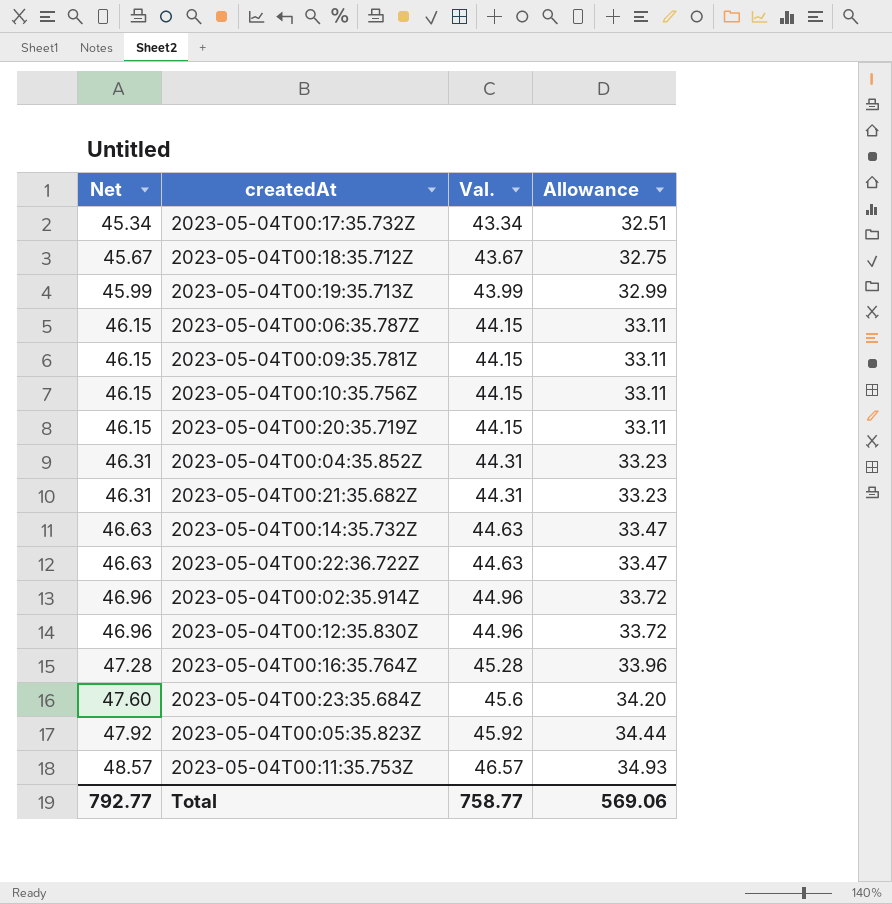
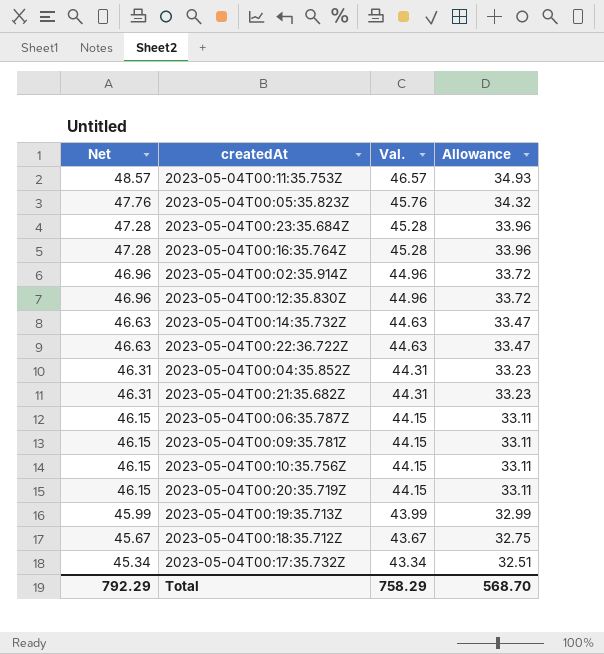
row order: Net ascending -> Net descending
2023-05-04T00:05:35.823Z | Net: 47.92 -> 47.76
2023-05-04T00:05:35.823Z | Val.: 45.92 -> 45.76
2023-05-04T00:05:35.823Z | Allowance: 34.44 -> 34.32
2023-05-04T00:23:35.684Z | Net: 47.60 -> 47.28
2023-05-04T00:23:35.684Z | Val.: 45.6 -> 45.28
2023-05-04T00:23:35.684Z | Allowance: 34.20 -> 33.96
Total | Net: 792.77 -> 792.29
Total | Val.: 758.77 -> 758.29
Total | Allowance: 569.06 -> 568.70

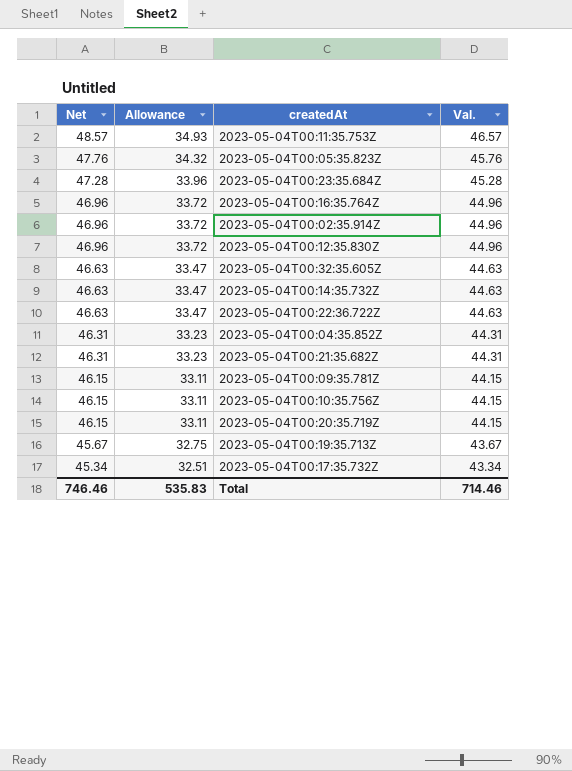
column Allowance | position: 4 -> 2
row 2023-05-04T00:06:35.787Z: 46.15 | 44.15 | 33.11 -> none
row 2023-05-04T00:18:35.712Z: 45.67 | 43.67 | 32.75 -> none
2023-05-04T00:16:35.764Z | Net: 47.28 -> 46.96
2023-05-04T00:16:35.764Z | Allowance: 33.96 -> 33.72
2023-05-04T00:16:35.764Z | Val.: 45.28 -> 44.96
row 2023-05-04T00:32:35.605Z: none -> 46.63 | 33.47 | 44.63
2023-05-04T00:19:35.713Z | Net: 45.99 -> 45.67
2023-05-04T00:19:35.713Z | Allowance: 32.99 -> 32.75
2023-05-04T00:19:35.713Z | Val.: 43.99 -> 43.67
Total | Net: 792.29 -> 746.46
Total | Allowance: 568.70 -> 535.83
Total | Val.: 758.29 -> 714.46

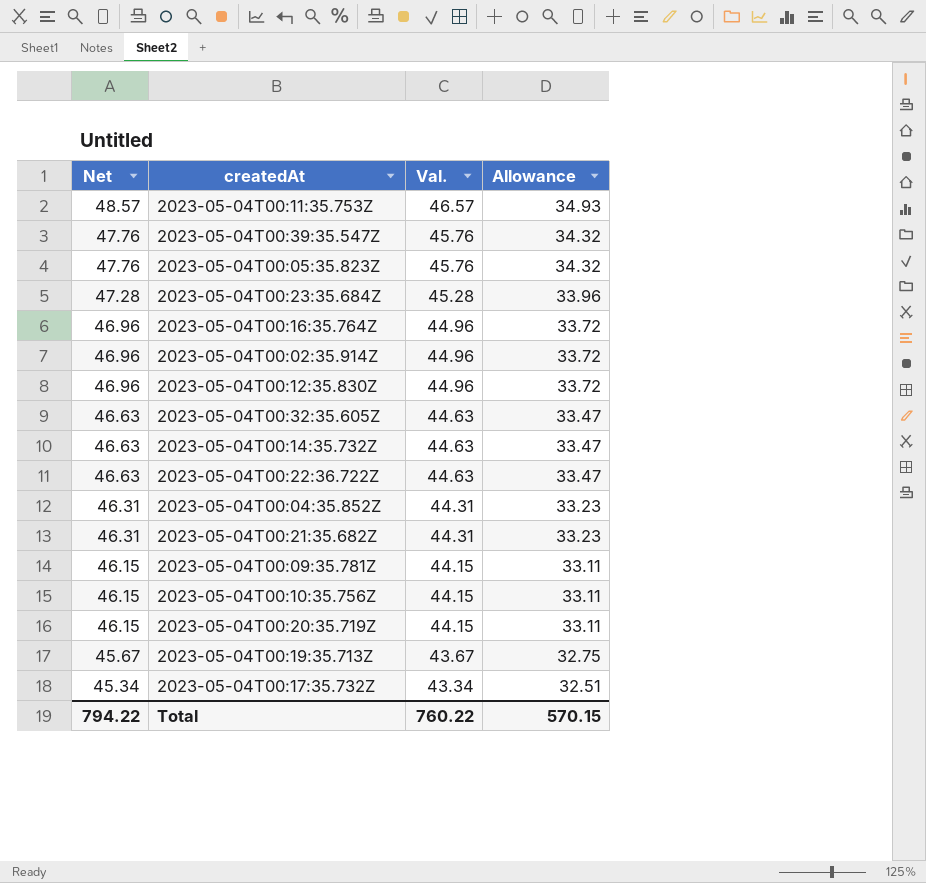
column Allowance | position: 2 -> 4
row 2023-05-04T00:39:35.547Z: none -> 47.76 | 45.76 | 34.32
Total | Net: 746.46 -> 794.22
Total | Val.: 714.46 -> 760.22
Total | Allowance: 535.83 -> 570.15

